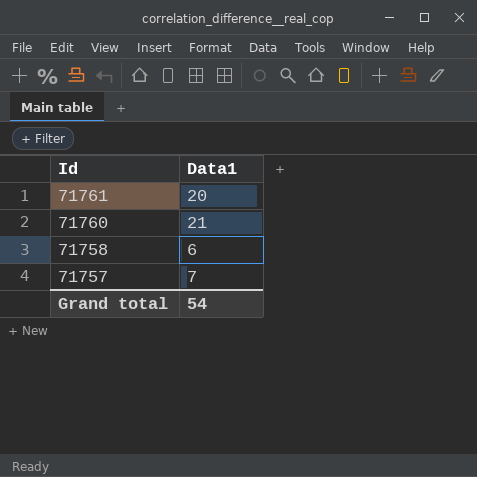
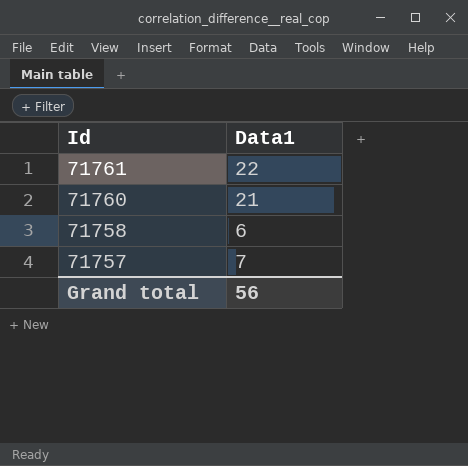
71761 | Data1: 20 -> 22
Grand total | Data1: 54 -> 56

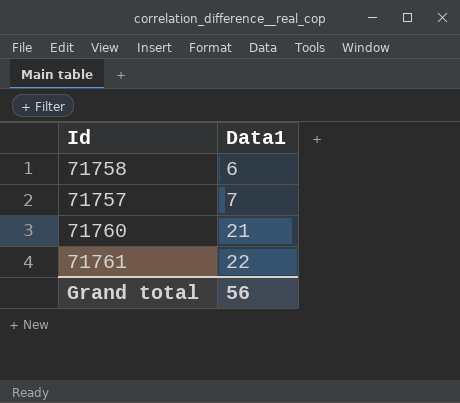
row order: Id descending -> Data1 ascending

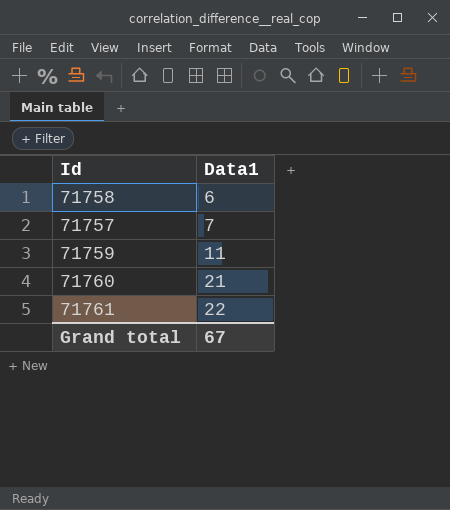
row 71759: none -> 11
Grand total | Data1: 56 -> 67

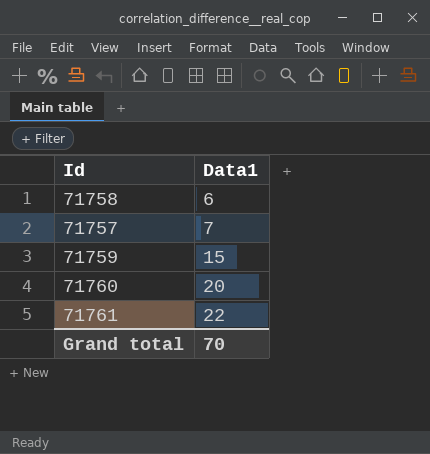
71759 | Data1: 11 -> 15
71760 | Data1: 21 -> 20
Grand total | Data1: 67 -> 70

